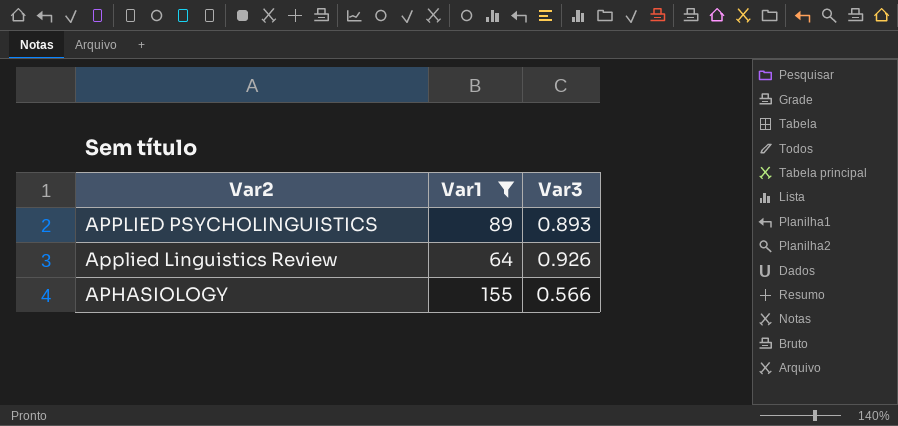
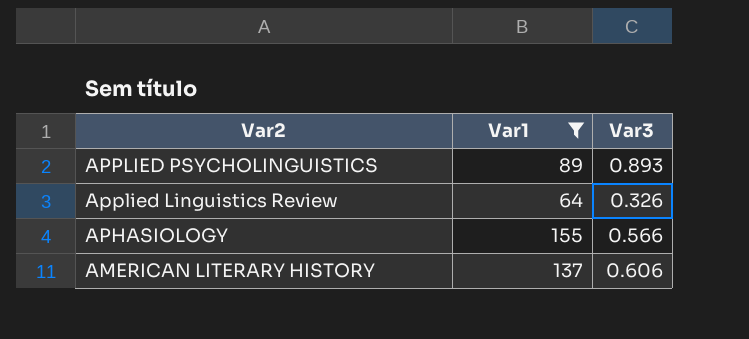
Applied Linguistics Review | Var3: 0.926 -> 0.326
row AMERICAN LITERARY HISTORY: none -> 137 | 0.606

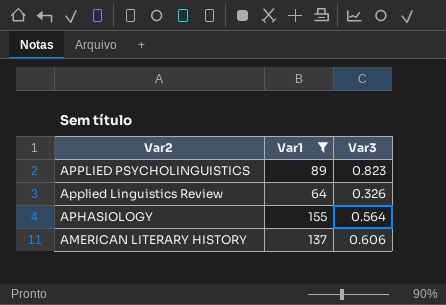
APPLIED PSYCHOLINGUISTICS | Var3: 0.893 -> 0.823
APHASIOLOGY | Var3: 0.566 -> 0.564

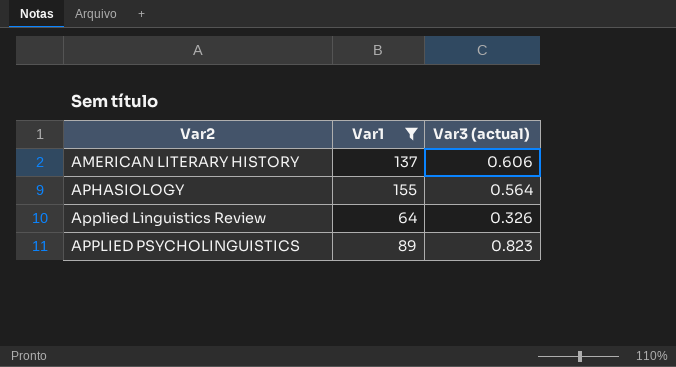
row order: Var2 descending -> Var2 ascending
column name: Var3 -> Var3 (actual)

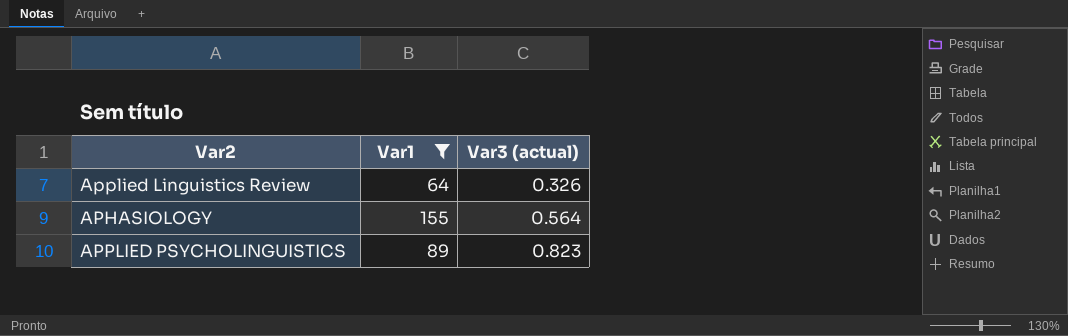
row order: Var2 ascending -> Var3 (actual) ascending
row AMERICAN LITERARY HISTORY: 137 | 0.606 -> none

